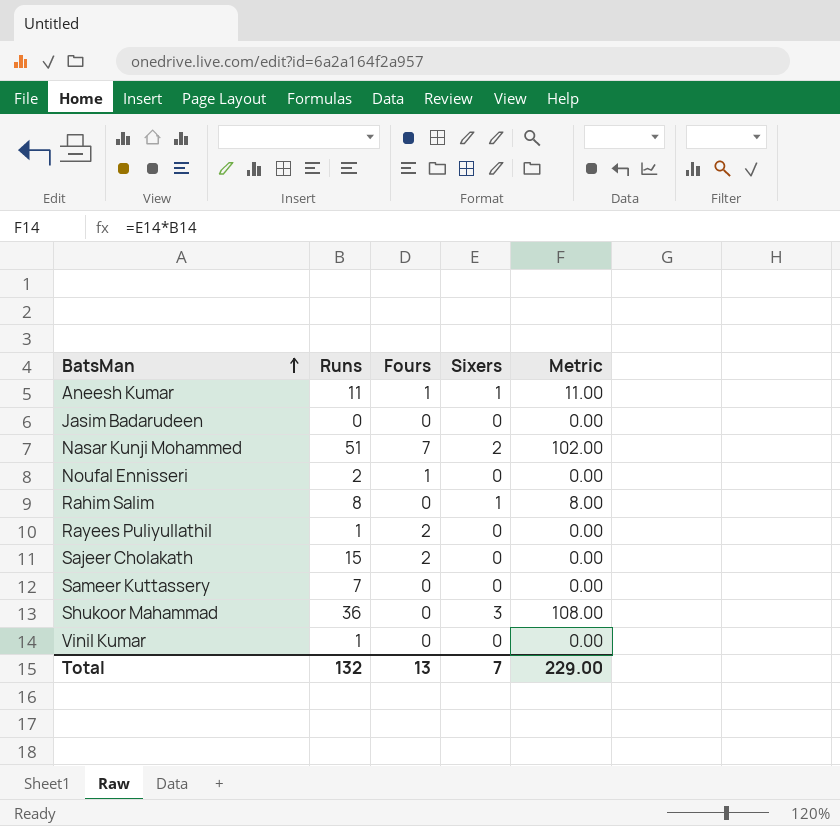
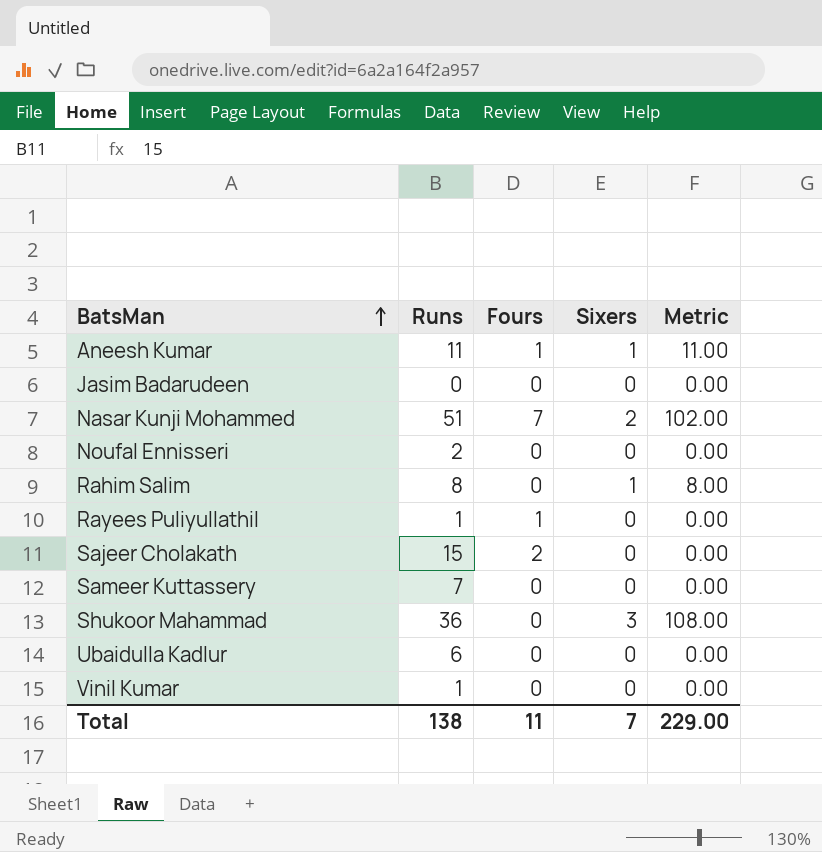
Noufal Ennisseri | Fours: 1 -> 0
Rayees Puliyullathil | Fours: 2 -> 1
row Ubaidulla Kadlur: none -> 6 | 0 | 0 | 0.00
Total | Runs: 132 -> 138
Total | Fours: 13 -> 11

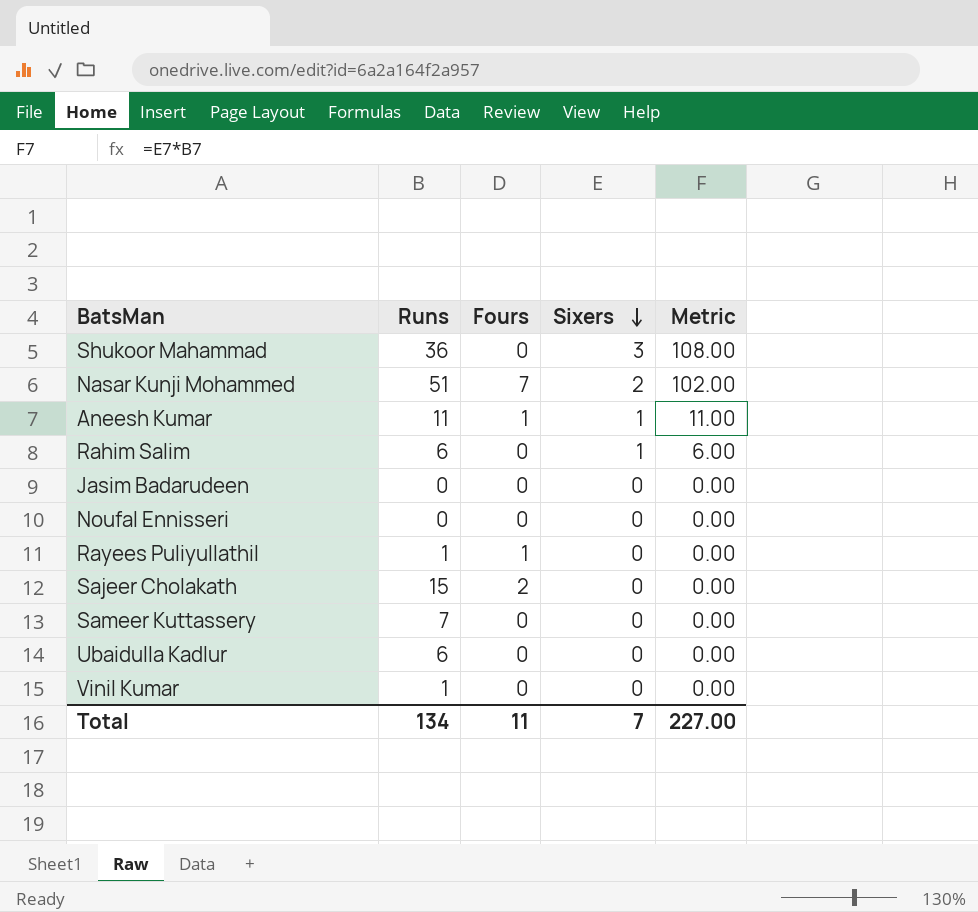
row order: BatsMan ascending -> Sixers descending
Rahim Salim | Runs: 8 -> 6
Rahim Salim | Metric: 8.00 -> 6.00
Noufal Ennisseri | Runs: 2 -> 0
Total | Runs: 138 -> 134
Total | Metric: 229.00 -> 227.00

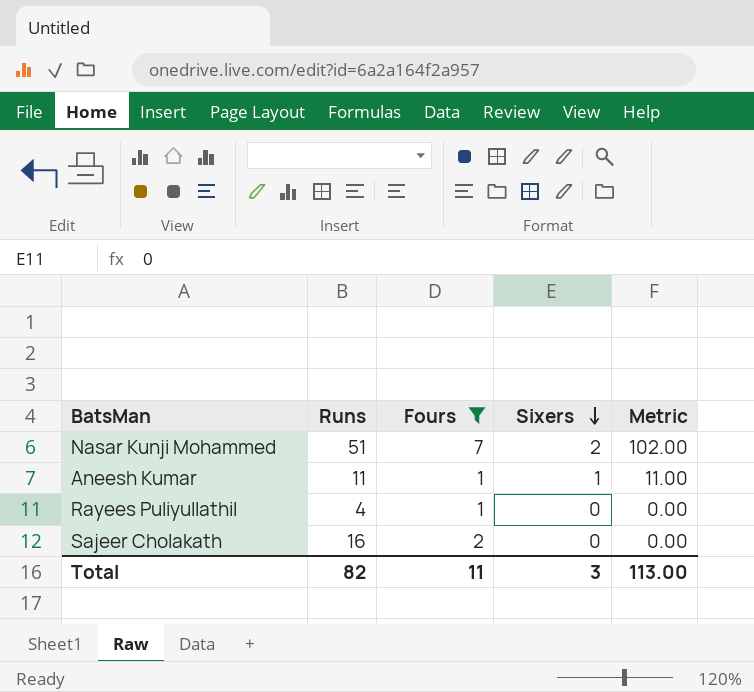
filter: none -> Fours != 0
Rayees Puliyullathil | Runs: 1 -> 4
Sajeer Cholakath | Runs: 15 -> 16
Total | Runs: 134 -> 82
Total | Sixers: 7 -> 3
Total | Metric: 227.00 -> 113.00

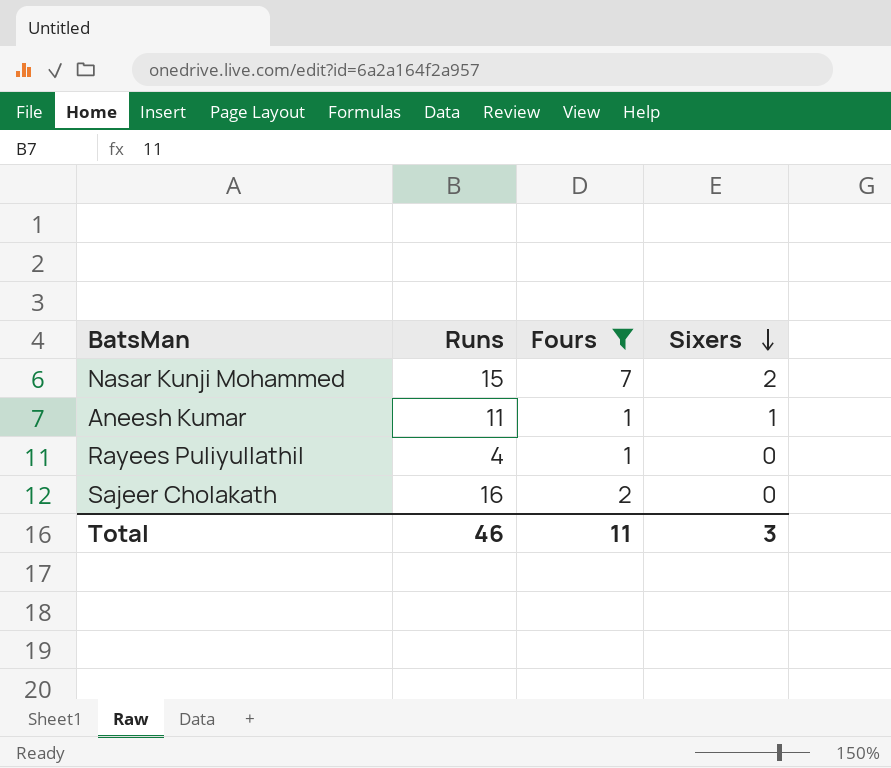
column Metric | formula: [Runs] * [Sixers] -> none
Nasar Kunji Mohammed | Runs: 51 -> 15
Total | Runs: 82 -> 46

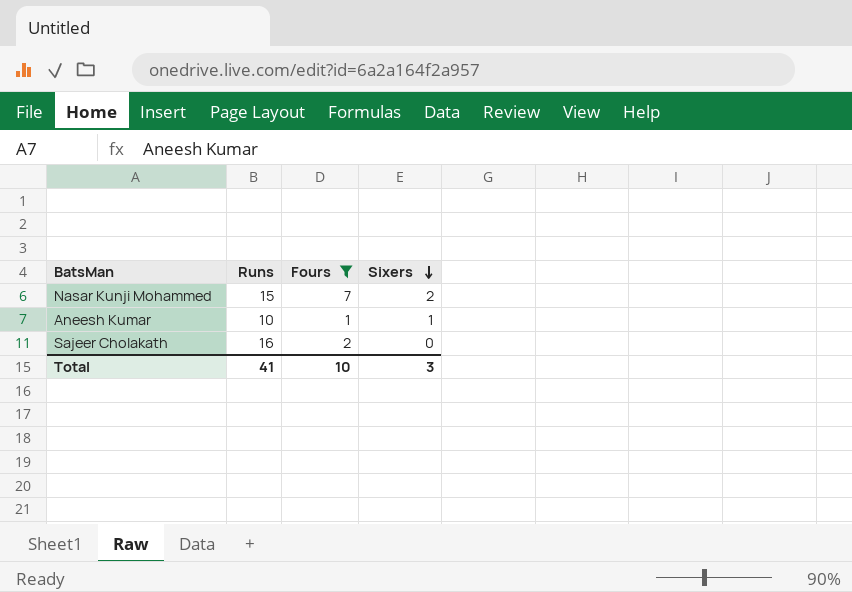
row Rayees Puliyullathil: 4 | 1 | 0 -> none
Aneesh Kumar | Runs: 11 -> 10
Total | Runs: 46 -> 41
Total | Fours: 11 -> 10

